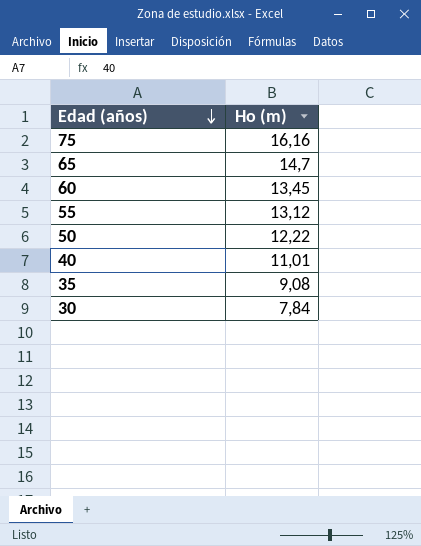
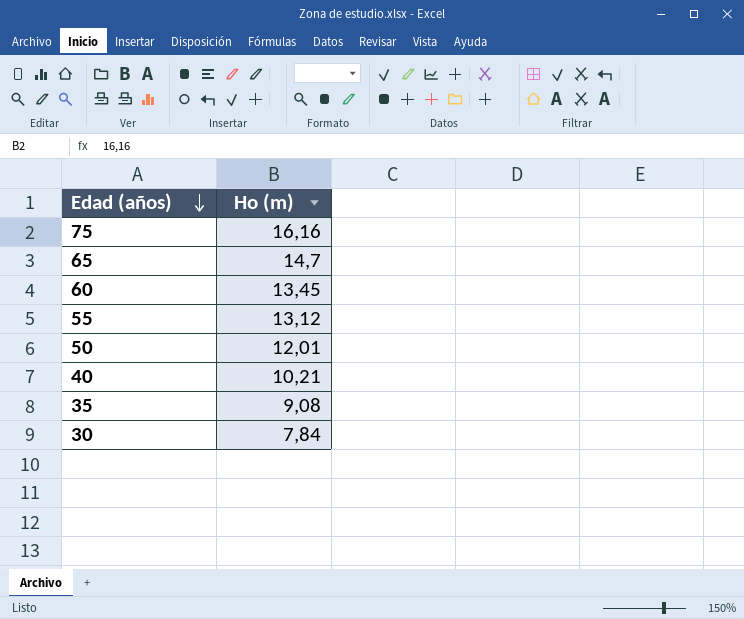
50 | Ho (m): 12,22 -> 12,01
40 | Ho (m): 11,01 -> 10,21

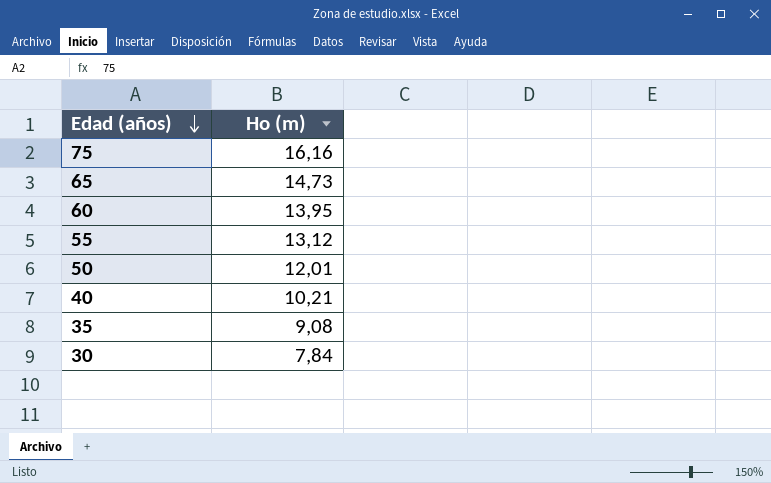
65 | Ho (m): 14,7 -> 14,73
60 | Ho (m): 13,45 -> 13,95

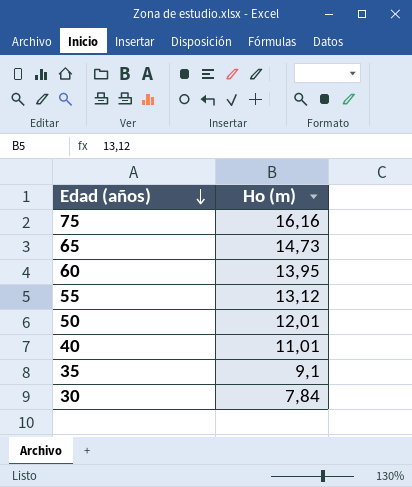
40 | Ho (m): 10,21 -> 11,01
35 | Ho (m): 9,08 -> 9,1

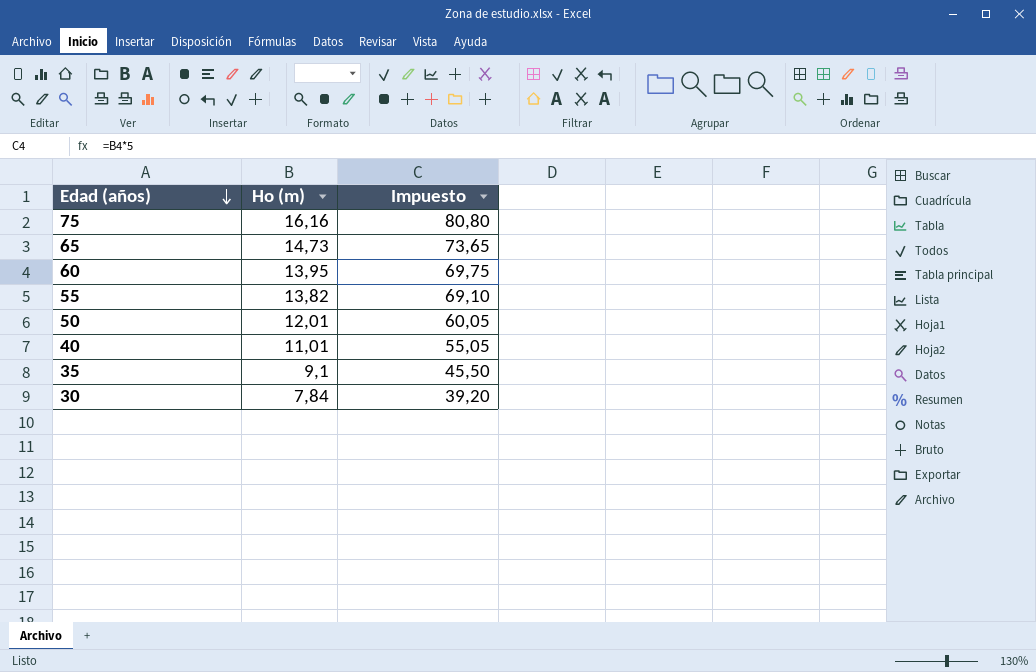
column Impuesto | formula: none -> [Ho (m)] * 5
55 | Ho (m): 13,12 -> 13,82

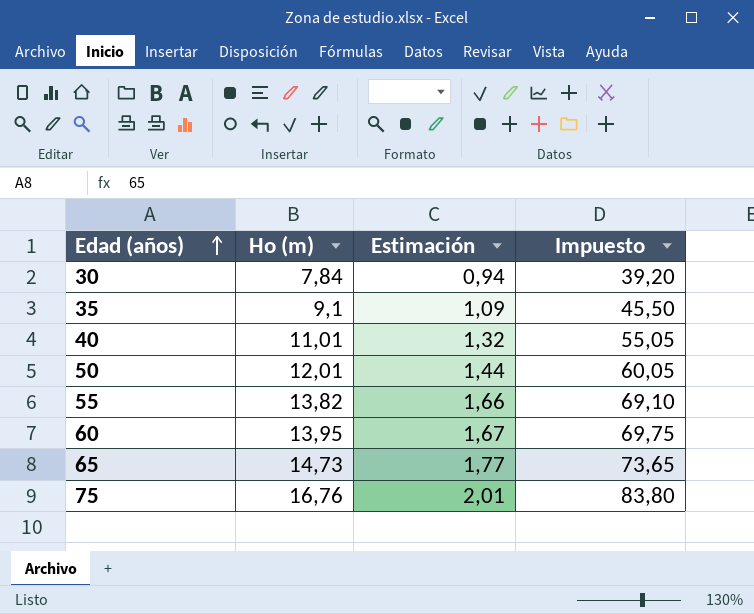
row order: Edad (años) descending -> Edad (años) ascending
column Estimación | formula: none -> [Ho (m)] * 0,12
75 | Ho (m): 16,16 -> 16,76
75 | Impuesto: 80,80 -> 83,80

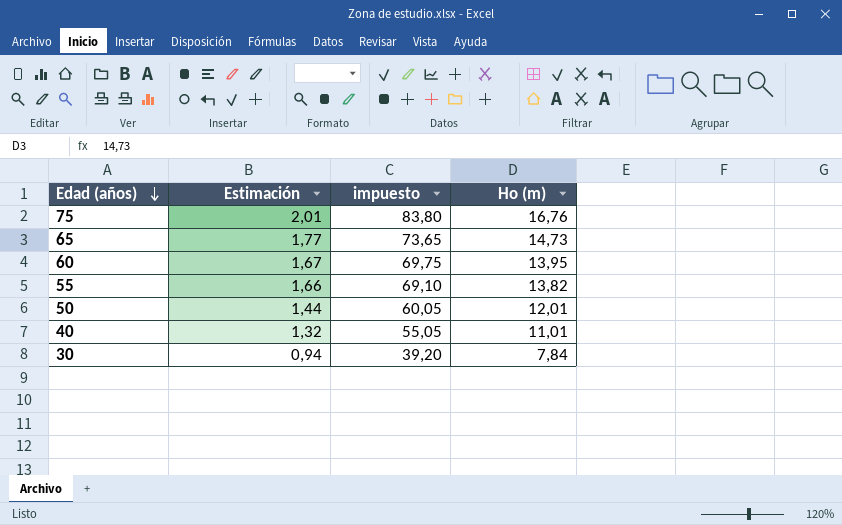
row order: Edad (años) ascending -> Edad (años) descending
column name: Impuesto -> impuesto
column Ho (m) | position: 2 -> 4
row 35: 9,1 | 1,09 | 45,50 -> none

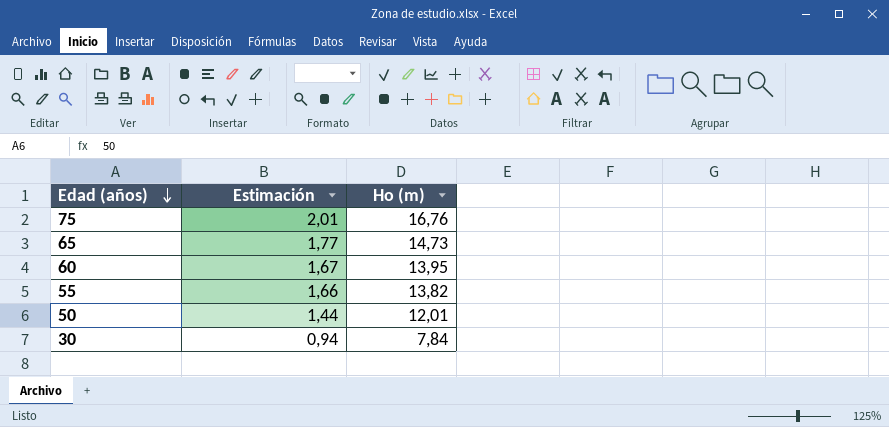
column impuesto | formula: [Ho (m)] * 5 -> none
row 40: 1,32 | 55,05 | 11,01 -> none

